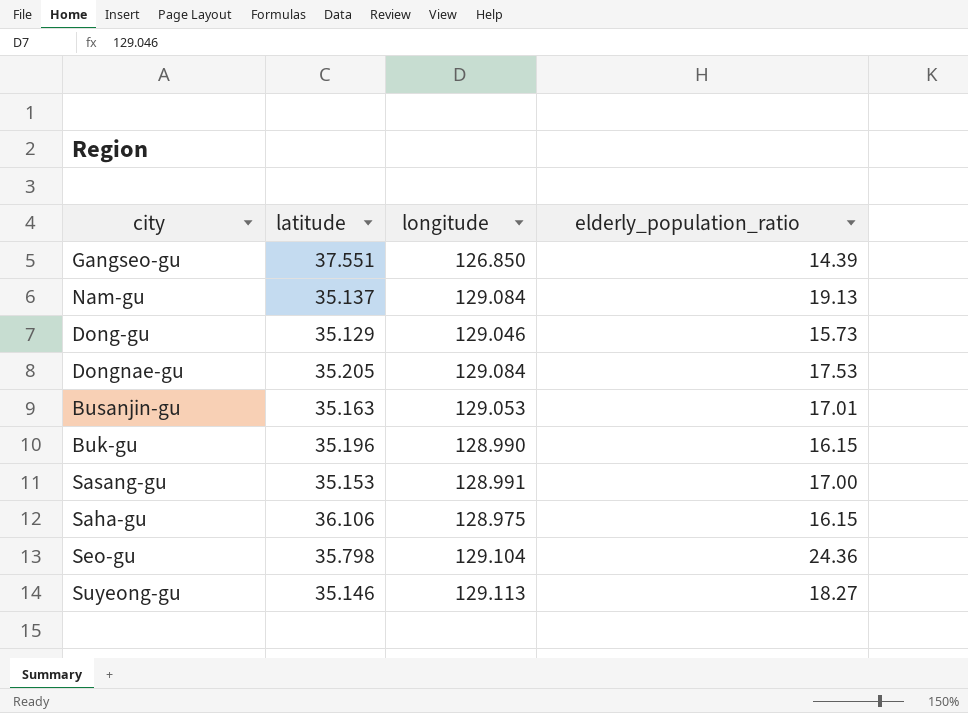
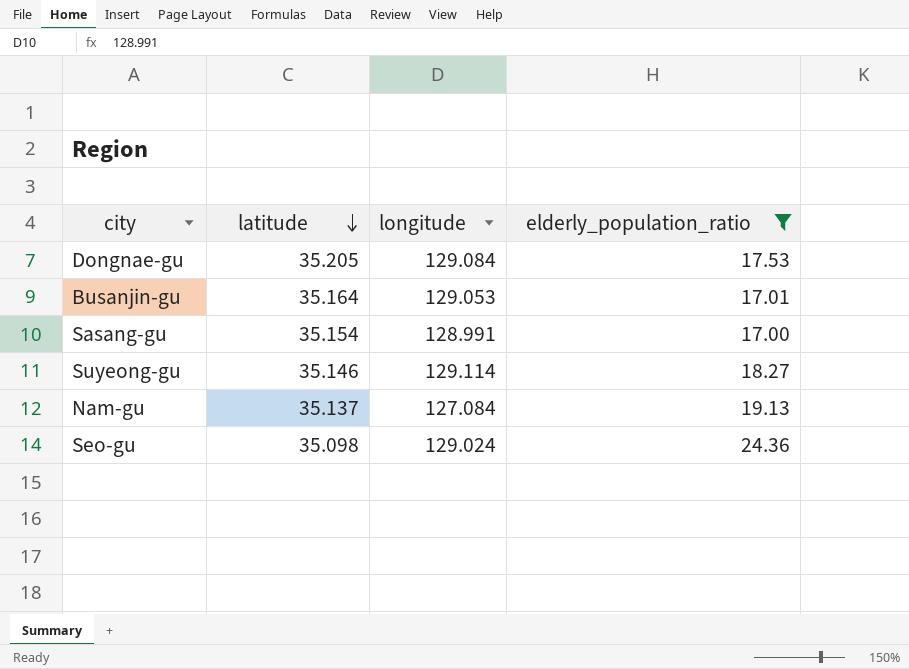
filter: none -> elderly_population_ratio >= 17.00
row order: none -> latitude descending
Busanjin-gu | latitude: 35.163 -> 35.164
Sasang-gu | latitude: 35.153 -> 35.154
Suyeong-gu | longitude: 129.113 -> 129.114
Nam-gu | longitude: 129.084 -> 127.084
Seo-gu | latitude: 35.798 -> 35.098
Seo-gu | longitude: 129.104 -> 129.024

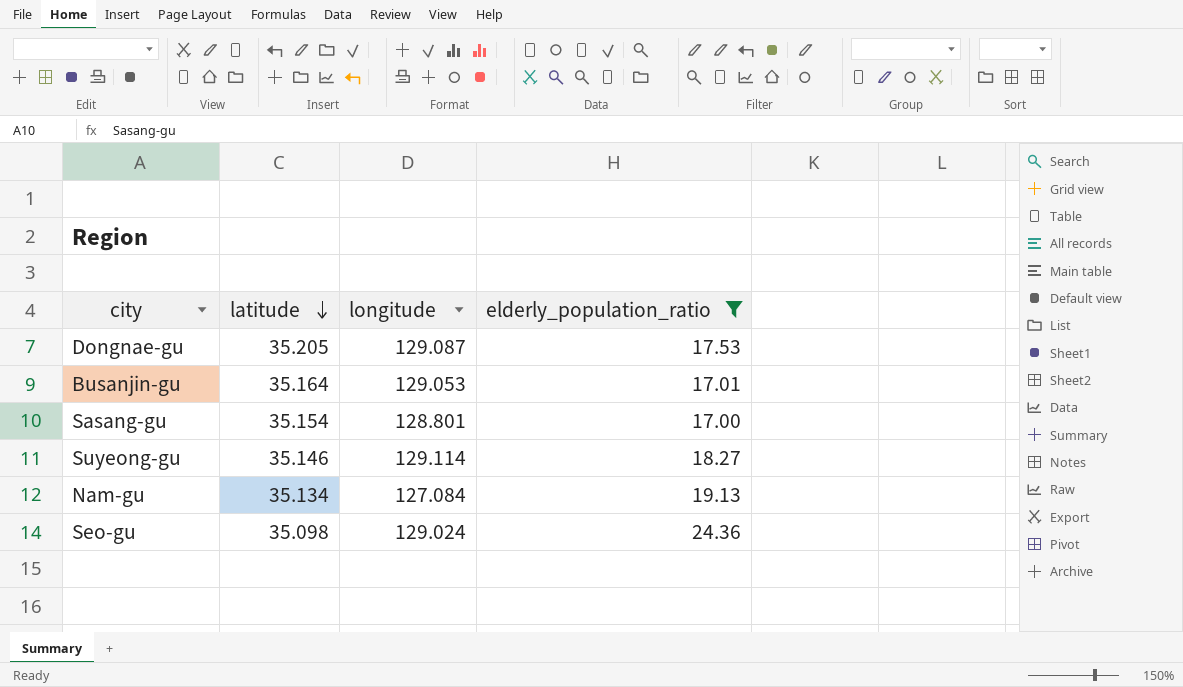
Dongnae-gu | longitude: 129.084 -> 129.087
Sasang-gu | longitude: 128.991 -> 128.801
Nam-gu | latitude: 35.137 -> 35.134

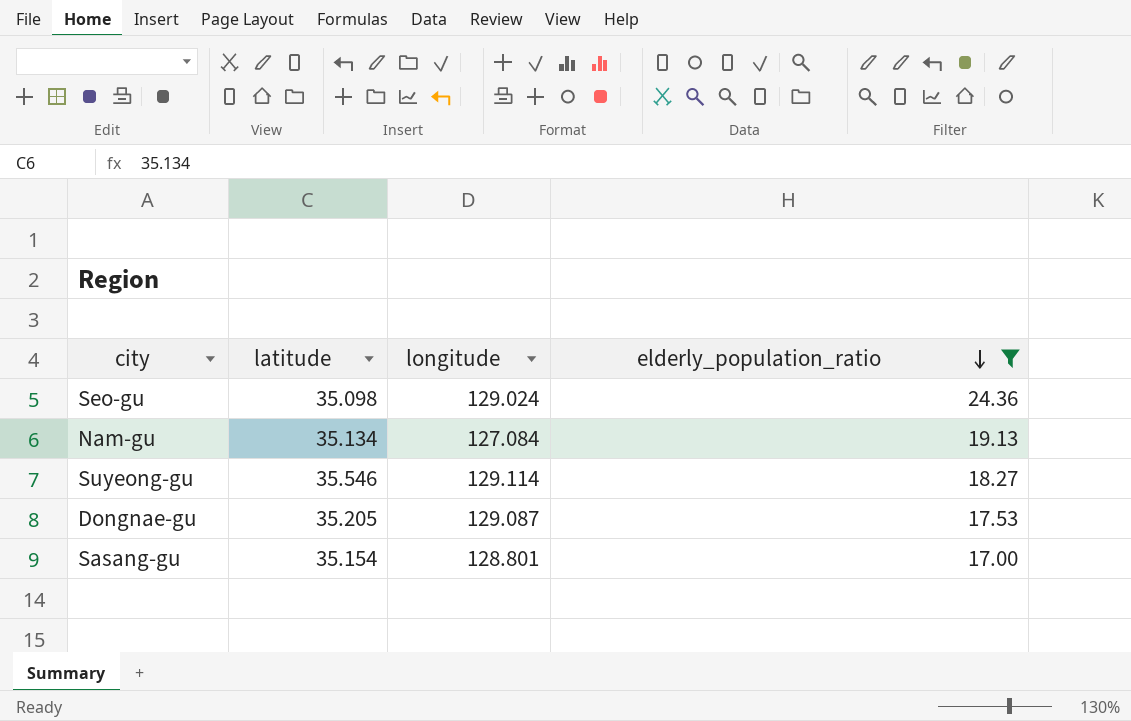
row order: latitude descending -> elderly_population_ratio descending
row Busanjin-gu: 35.164 | 129.053 | 17.01 -> none
Suyeong-gu | latitude: 35.146 -> 35.546

